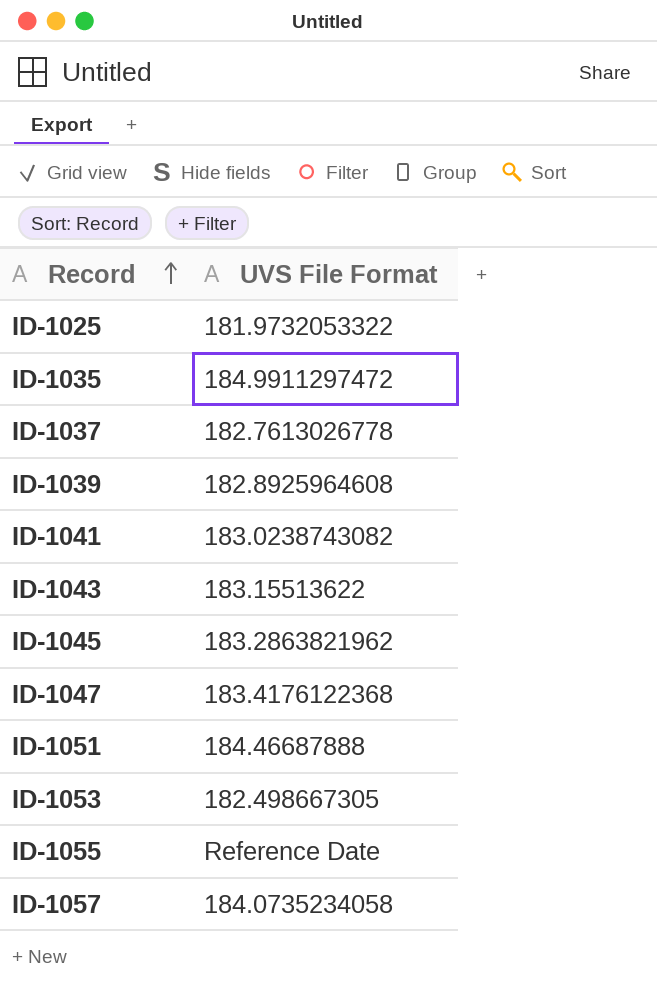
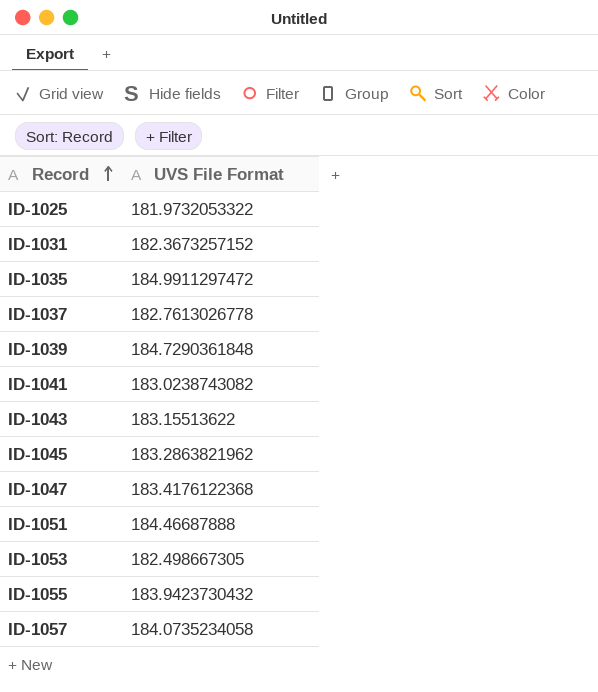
row ID-1031: none -> 182.3673257152
ID-1039 | UVS File Format: 182.8925964608 -> 184.7290361848
ID-1055 | UVS File Format: Reference Date -> 183.9423730432

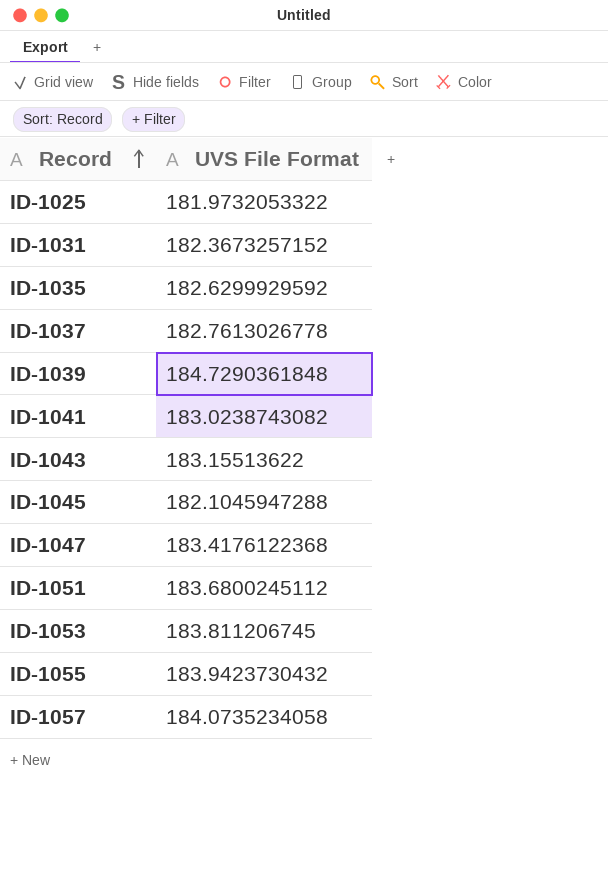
ID-1035 | UVS File Format: 184.9911297472 -> 182.6299929592
ID-1045 | UVS File Format: 183.2863821962 -> 182.1045947288
ID-1051 | UVS File Format: 184.46687888 -> 183.6800245112
ID-1053 | UVS File Format: 182.498667305 -> 183.811206745

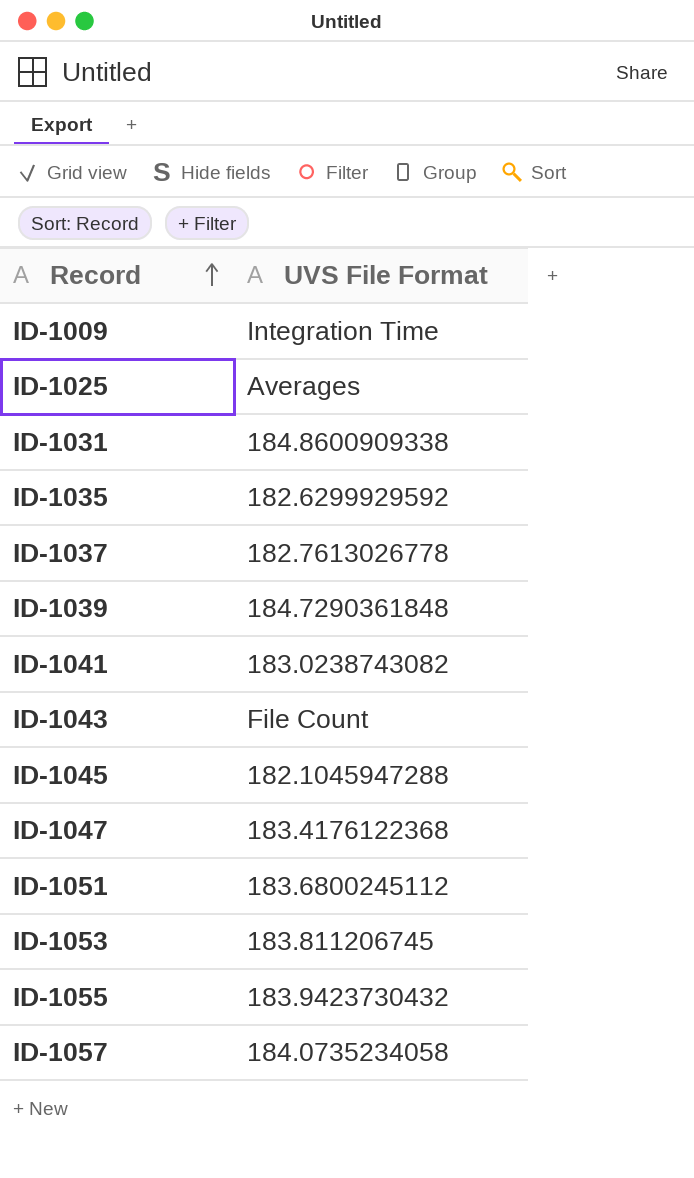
row ID-1009: none -> Integration Time
ID-1025 | UVS File Format: 181.9732053322 -> Averages
ID-1031 | UVS File Format: 182.3673257152 -> 184.8600909338
ID-1043 | UVS File Format: 183.15513622 -> File Count

